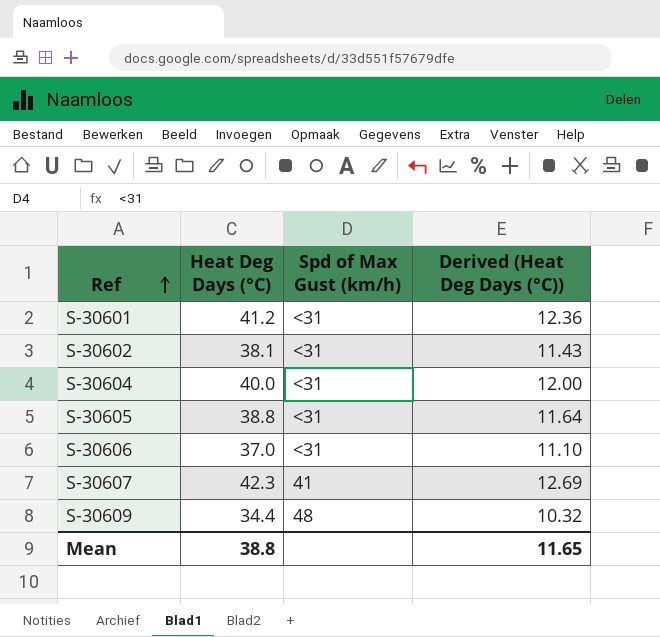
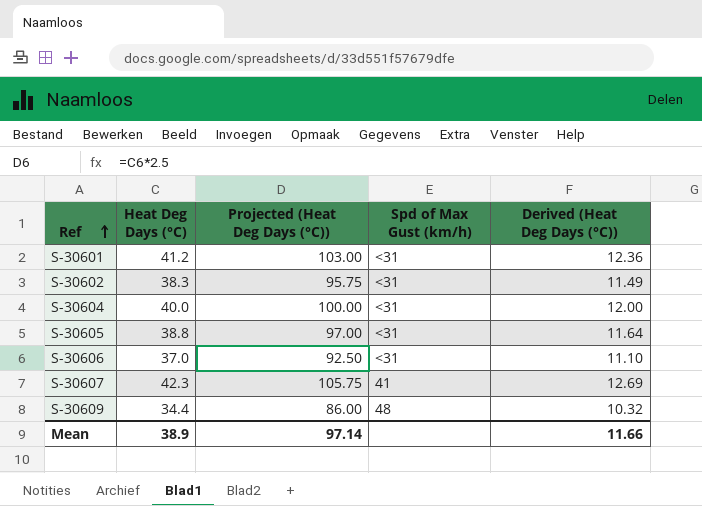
column Projected (Heat Deg Days (°C)) | formula: none -> [Heat Deg Days (°C)] * 2.5
S-30602 | Heat Deg Days (°C): 38.1 -> 38.3
S-30602 | Derived (Heat Deg Days (°C)): 11.43 -> 11.49
Mean | Heat Deg Days (°C): 38.8 -> 38.9
Mean | Derived (Heat Deg Days (°C)): 11.65 -> 11.66

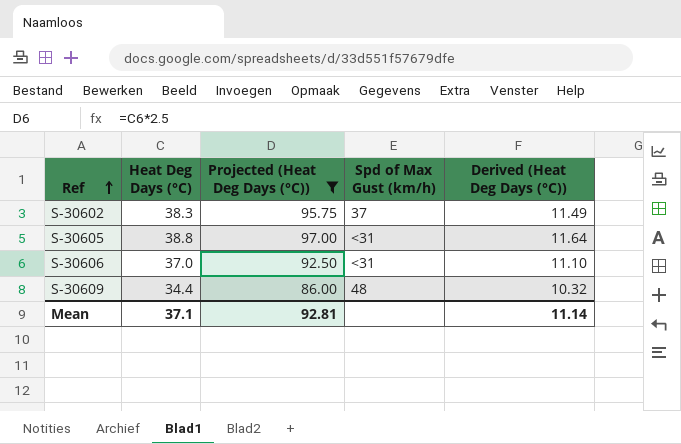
filter: none -> Projected (Heat Deg Days (°C)) <= 97.00
S-30602 | Spd of Max Gust (km/h): <31 -> 37
Mean | Heat Deg Days (°C): 38.9 -> 37.1
Mean | Projected (Heat Deg Days (°C)): 97.14 -> 92.81
Mean | Derived (Heat Deg Days (°C)): 11.66 -> 11.14

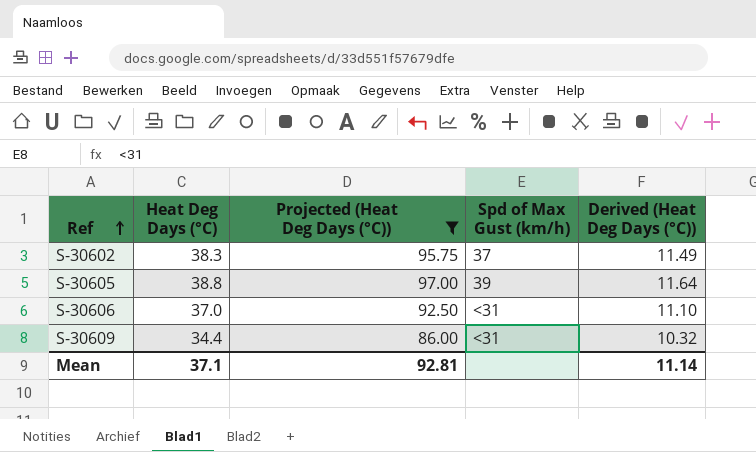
S-30605 | Spd of Max Gust (km/h): <31 -> 39
S-30609 | Spd of Max Gust (km/h): 48 -> <31

